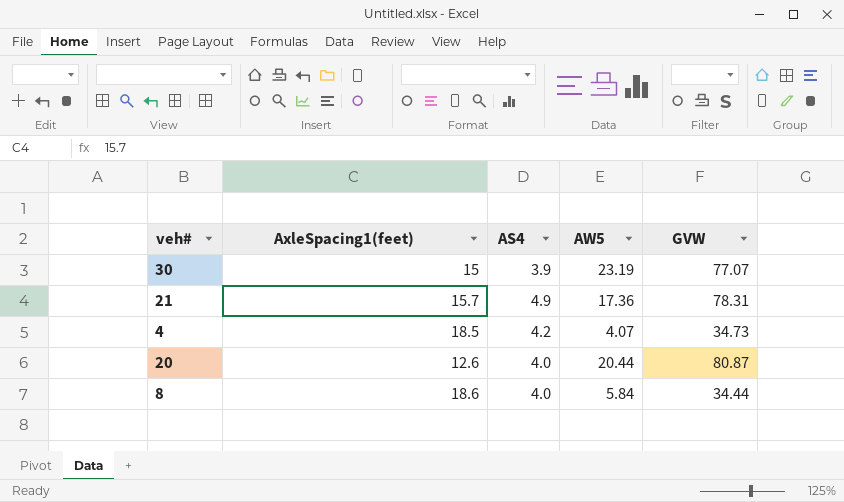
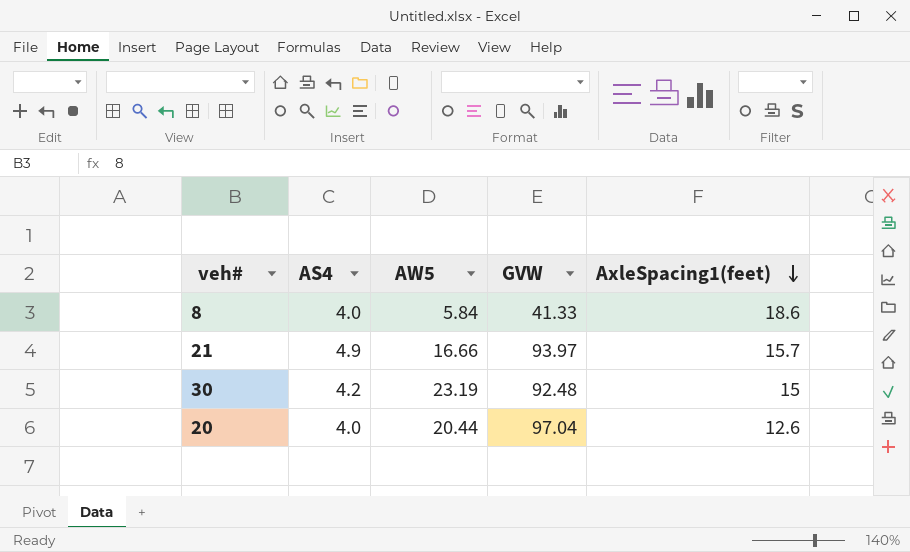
row order: none -> AxleSpacing1(feet) descending
column AxleSpacing1(feet) | position: 2 -> 5
row 4: 18.5 | 4.2 | 4.07 | 34.73 -> none
8 | GVW: 34.44 -> 41.33
21 | AW5: 17.36 -> 16.66
21 | GVW: 78.31 -> 93.97
30 | AS4: 3.9 -> 4.2
30 | GVW: 77.07 -> 92.48
20 | GVW: 80.87 -> 97.04

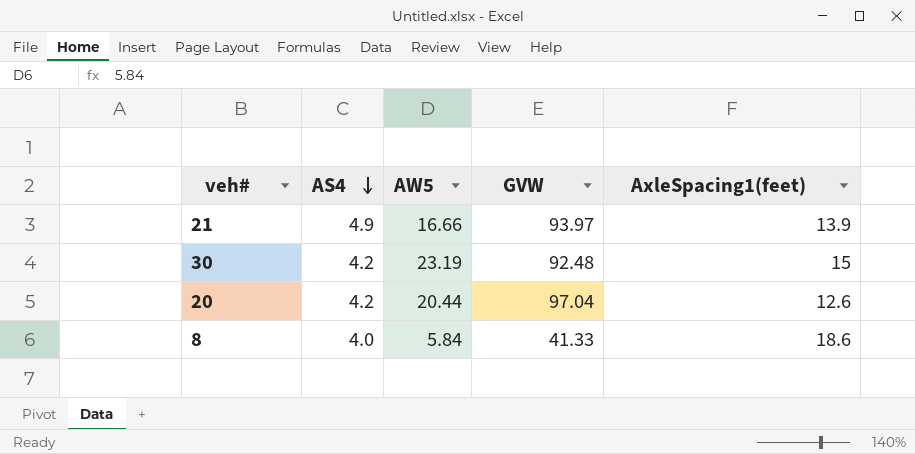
row order: AxleSpacing1(feet) descending -> AS4 descending
21 | AxleSpacing1(feet): 15.7 -> 13.9
20 | AS4: 4.0 -> 4.2

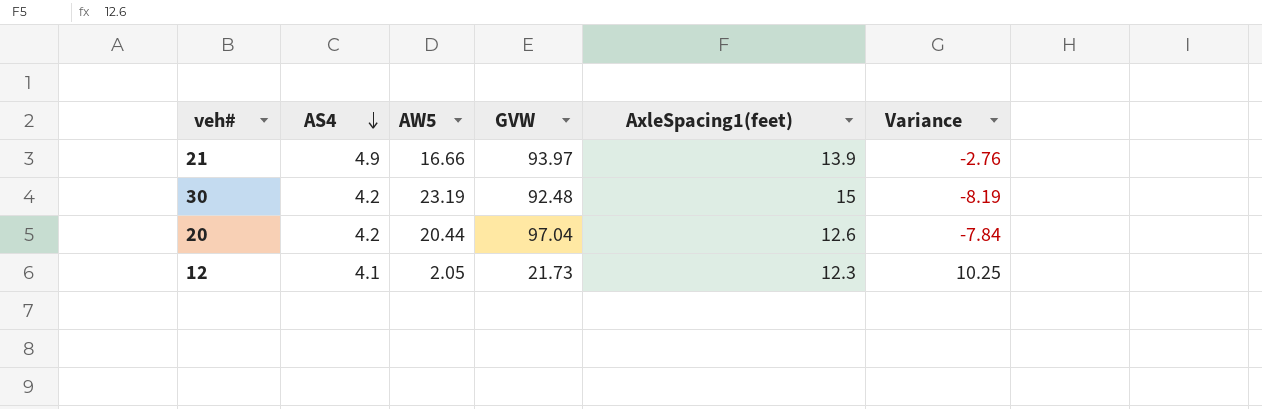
column Variance | formula: none -> [AxleSpacing1(feet)] - [AW5]
row 8: 4.0 | 5.84 | 41.33 | 18.6 -> none
row 12: none -> 4.1 | 2.05 | 21.73 | 12.3 | 10.25

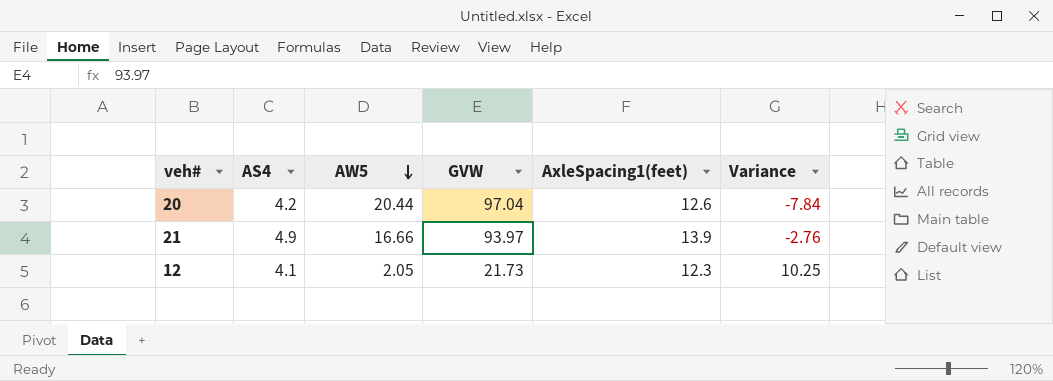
row order: AS4 descending -> AW5 descending
row 30: 4.2 | 23.19 | 92.48 | 15 | -8.19 -> none

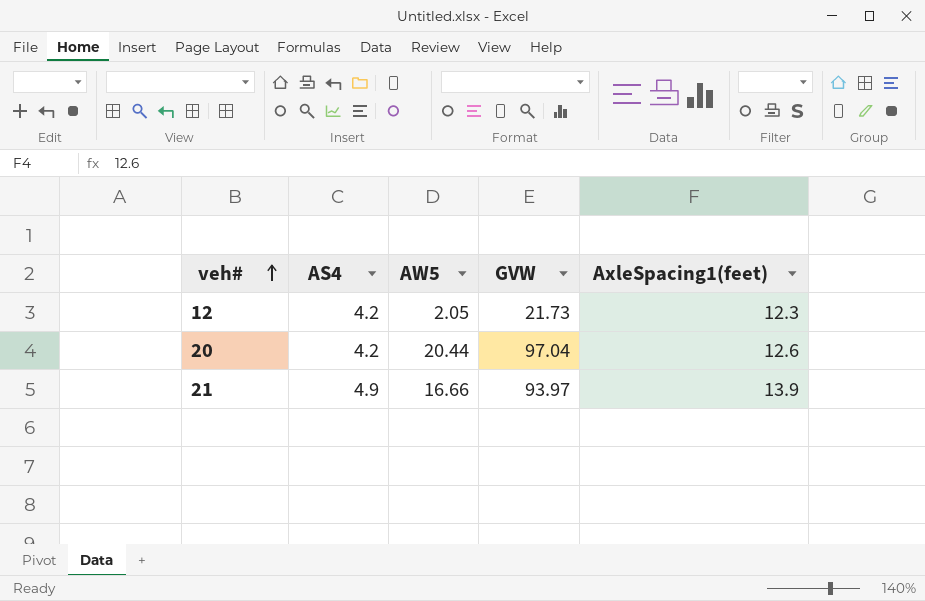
row order: AW5 descending -> veh# ascending
column Variance | formula: [AxleSpacing1(feet)] - [AW5] -> none
12 | AS4: 4.1 -> 4.2

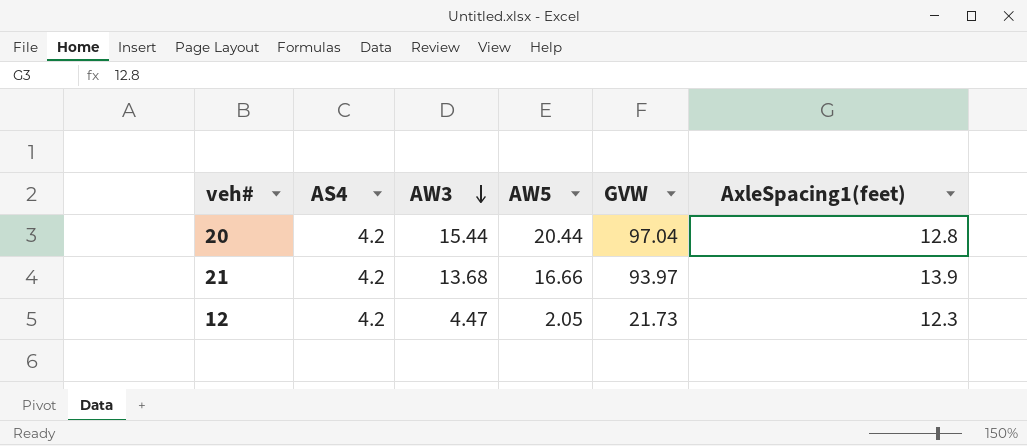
row order: veh# ascending -> AW3 descending
column AW3 | position: none -> 3
20 | AxleSpacing1(feet): 12.6 -> 12.8
21 | AS4: 4.9 -> 4.2

